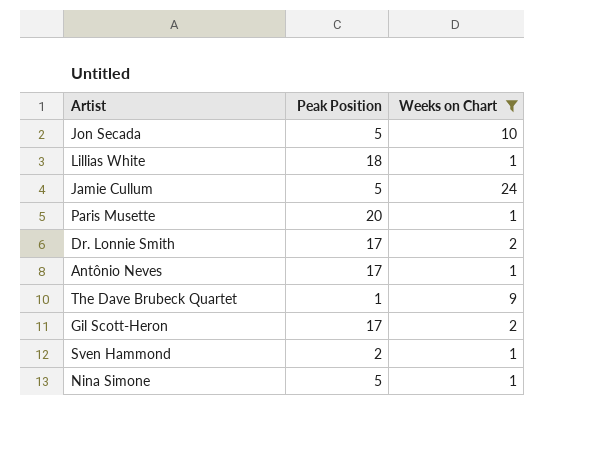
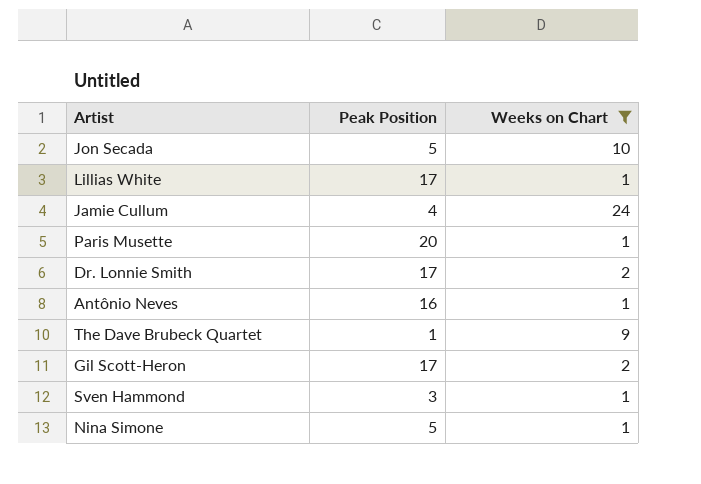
Lillias White | Peak Position: 18 -> 17
Jamie Cullum | Peak Position: 5 -> 4
Antônio Neves | Peak Position: 17 -> 16
Sven Hammond | Peak Position: 2 -> 3

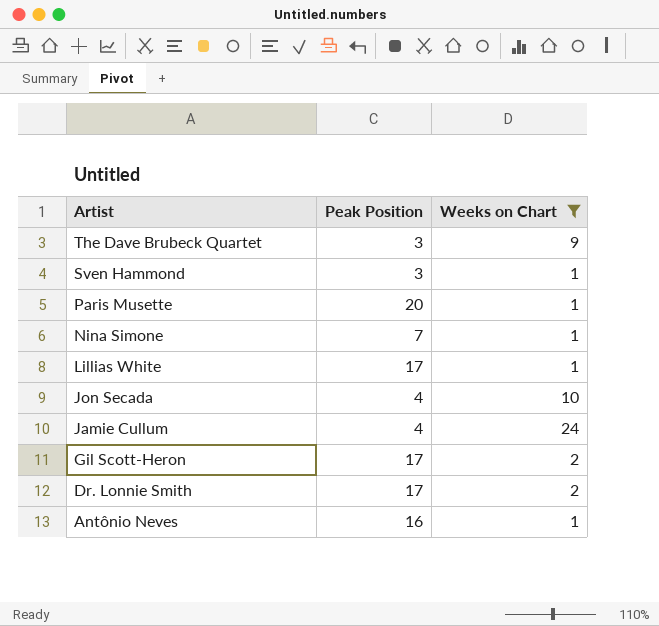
row order: none -> Artist descending
The Dave Brubeck Quartet | Peak Position: 1 -> 3
Nina Simone | Peak Position: 5 -> 7
Jon Secada | Peak Position: 5 -> 4

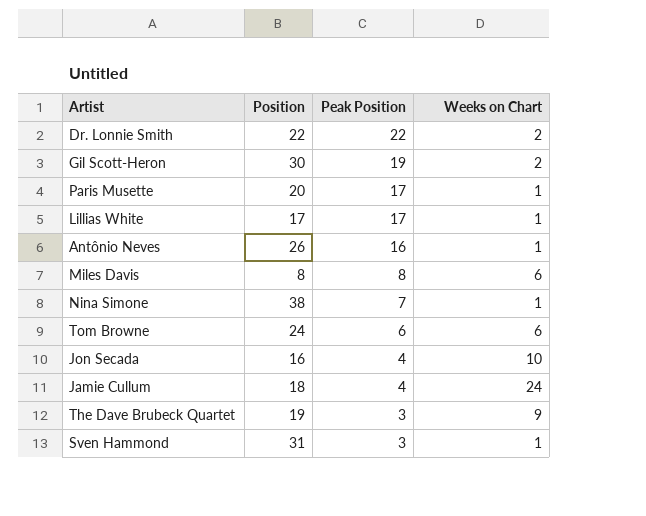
filter: Weeks on Chart != 6 -> none
row order: Artist descending -> Peak Position descending
column Position | position: none -> 2
Dr. Lonnie Smith | Peak Position: 17 -> 22
Gil Scott-Heron | Peak Position: 17 -> 19
Paris Musette | Peak Position: 20 -> 17

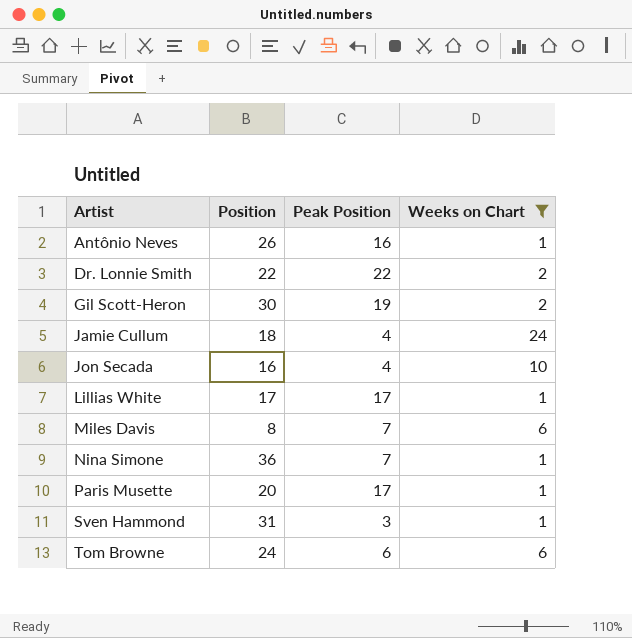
filter: none -> Weeks on Chart != 9
row order: Peak Position descending -> Artist ascending
Miles Davis | Peak Position: 8 -> 7
Nina Simone | Position: 38 -> 36

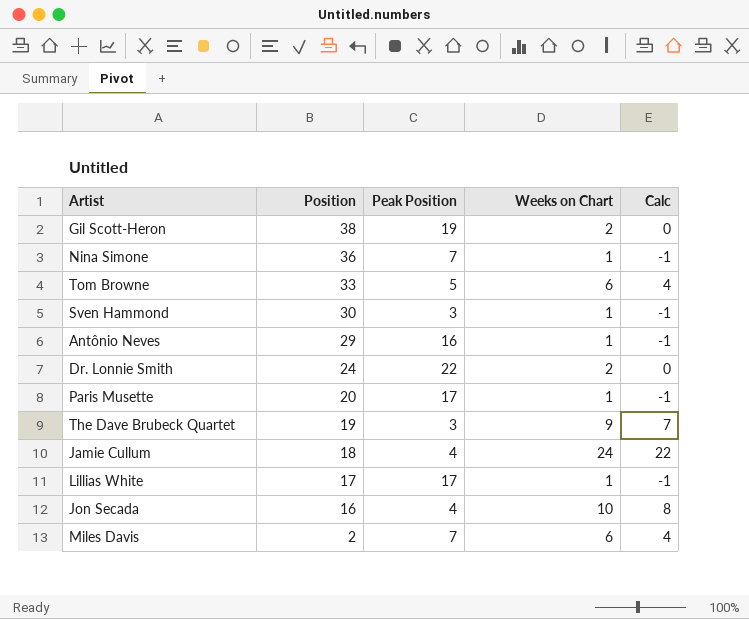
filter: Weeks on Chart != 9 -> none
row order: Artist ascending -> Position descending
column Calc | formula: none -> [Weeks on Chart] - 2
Gil Scott-Heron | Position: 30 -> 38
Tom Browne | Position: 24 -> 33
Tom Browne | Peak Position: 6 -> 5
Sven Hammond | Position: 31 -> 30
Antônio Neves | Position: 26 -> 29
Dr. Lonnie Smith | Position: 22 -> 24
Miles Davis | Position: 8 -> 2

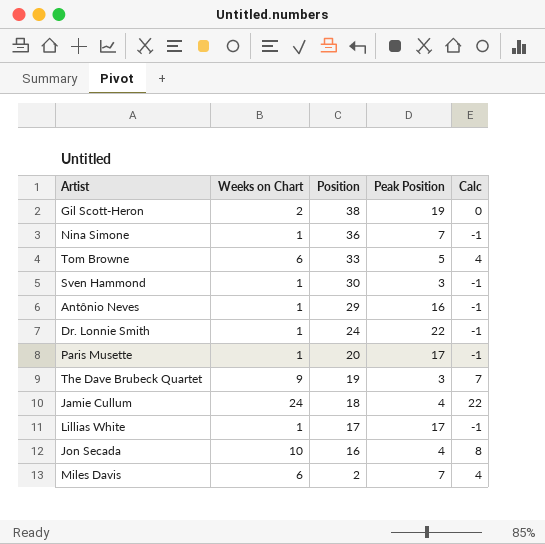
column Weeks on Chart | position: 4 -> 2
Dr. Lonnie Smith | Weeks on Chart: 2 -> 1
Dr. Lonnie Smith | Calc: 0 -> -1

